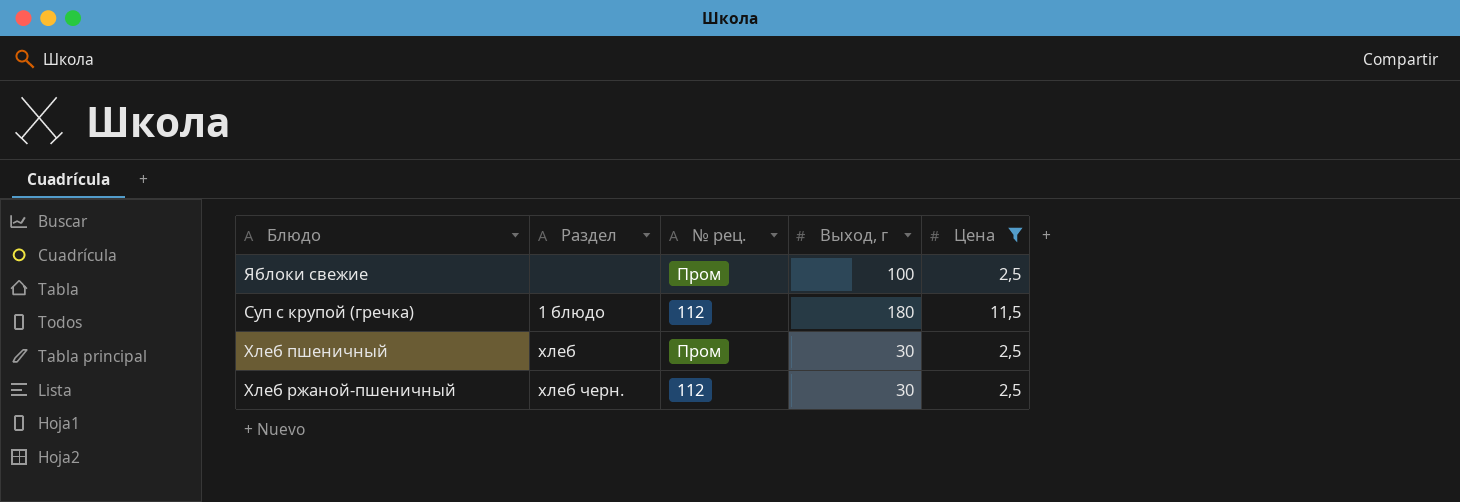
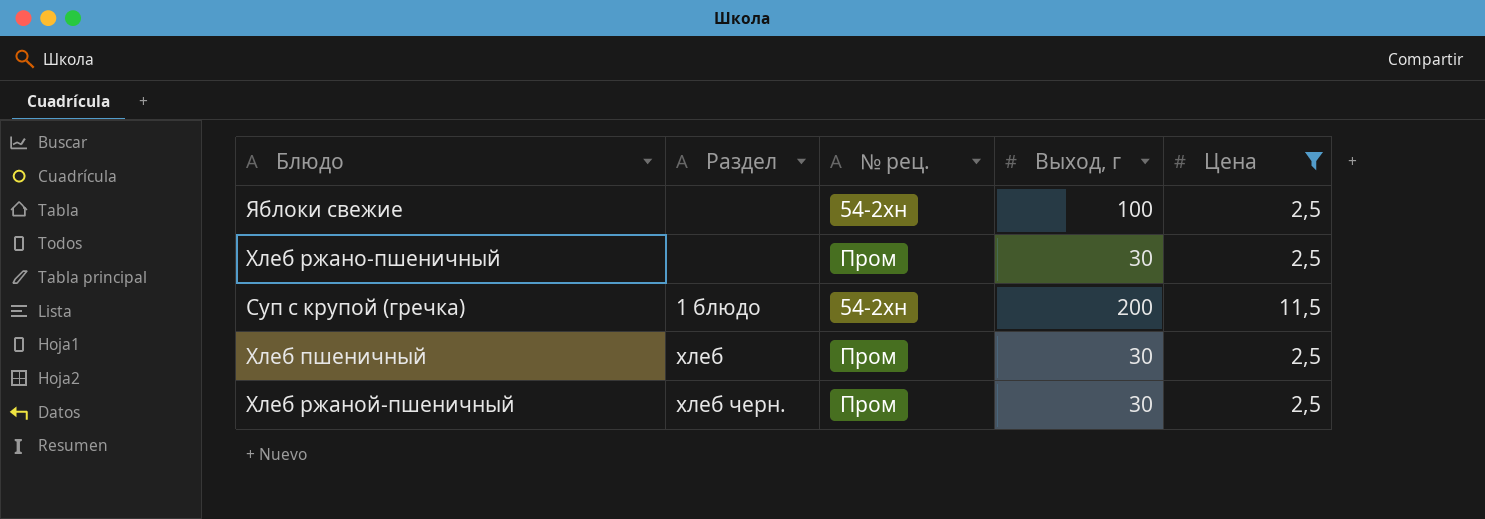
Яблоки свежие | № рец.: Пром -> 54-2хн
row Хлеб ржано-пшеничный: none -> none | Пром | 30 | 2,5
Суп с крупой (гречка) | № рец.: 112 -> 54-2хн
Суп с крупой (гречка) | Выход, г: 180 -> 200
Хлеб ржаной-пшеничный | № рец.: 112 -> Пром

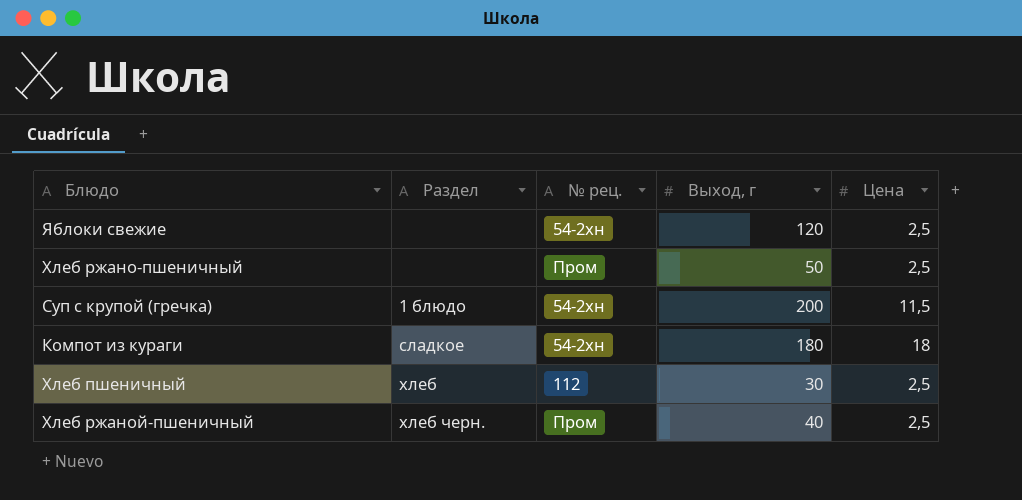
filter: Цена != 18 -> none
Яблоки свежие | Выход, г: 100 -> 120
Хлеб ржано-пшеничный | Выход, г: 30 -> 50
Хлеб пшеничный | № рец.: Пром -> 112
Хлеб ржаной-пшеничный | Выход, г: 30 -> 40

